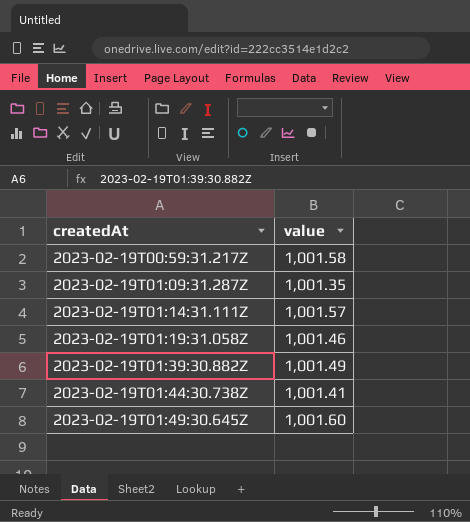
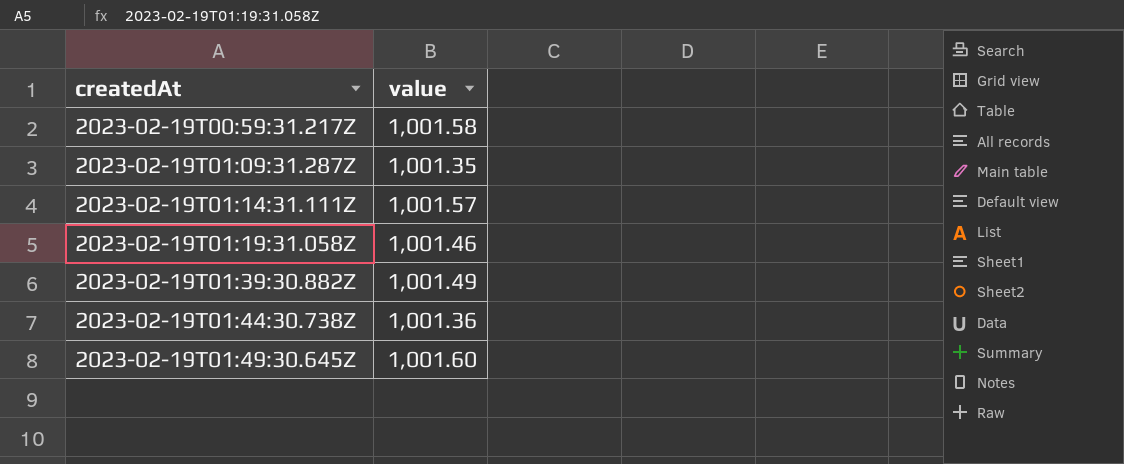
2023-02-19T01:44:30.738Z | value: 1,001.41 -> 1,001.36

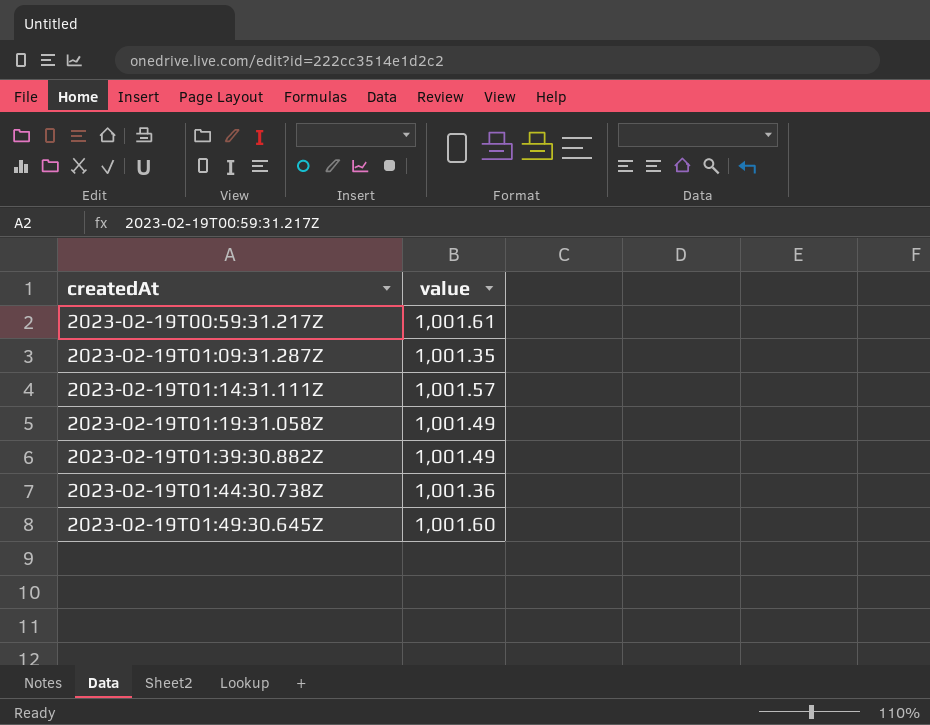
2023-02-19T00:59:31.217Z | value: 1,001.58 -> 1,001.61
2023-02-19T01:19:31.058Z | value: 1,001.46 -> 1,001.49

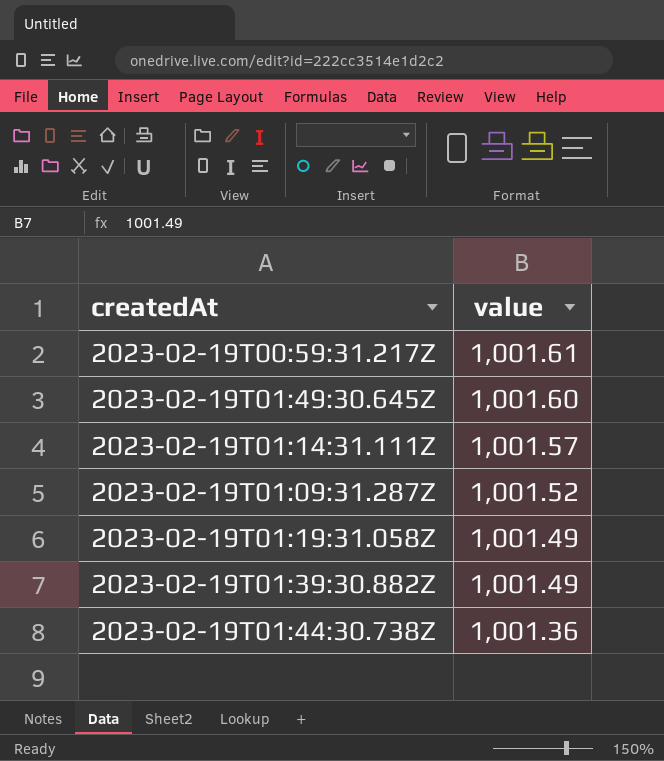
row order: createdAt ascending -> value descending
2023-02-19T01:09:31.287Z | value: 1,001.35 -> 1,001.52

